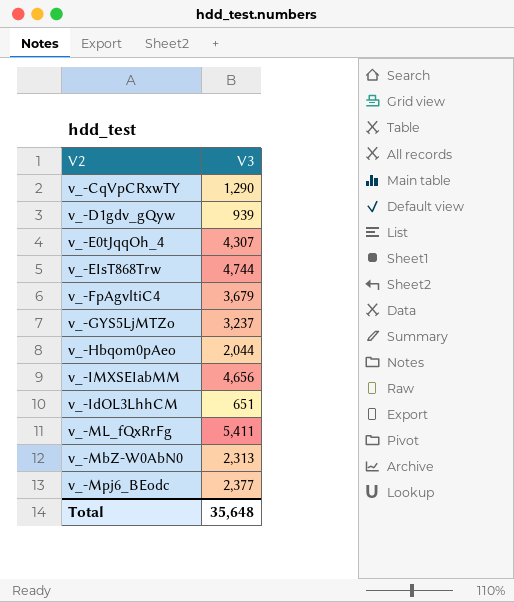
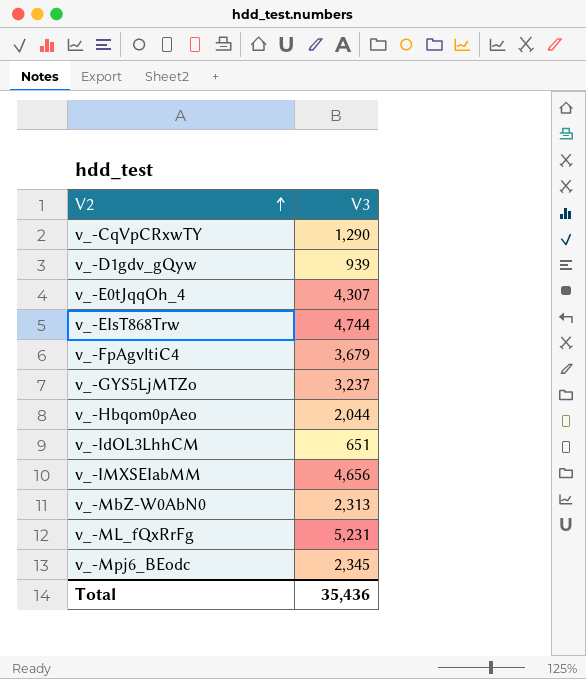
row order: none -> V2 ascending
v_-ML_fQxRrFg | V3: 5,411 -> 5,231
v_-Mpj6_BEodc | V3: 2,377 -> 2,345
Total | V3: 35,648 -> 35,436

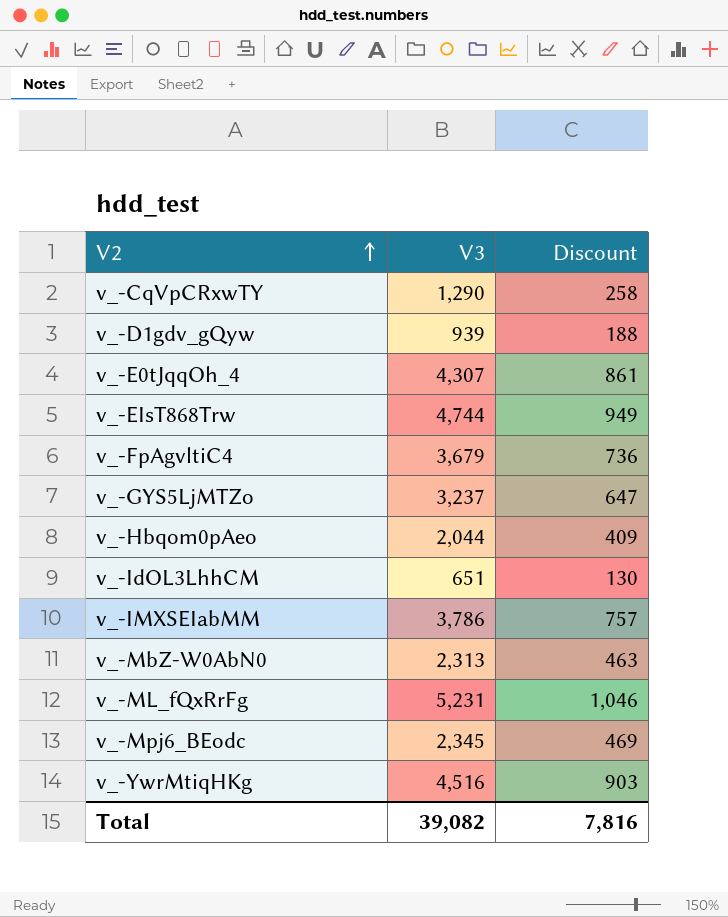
column Discount | formula: none -> [V3] * 0.2
v_-IMXSEIabMM | V3: 4,656 -> 3,786
row v_-YwrMtiqHKg: none -> 4,516 | 903
Total | V3: 35,436 -> 39,082

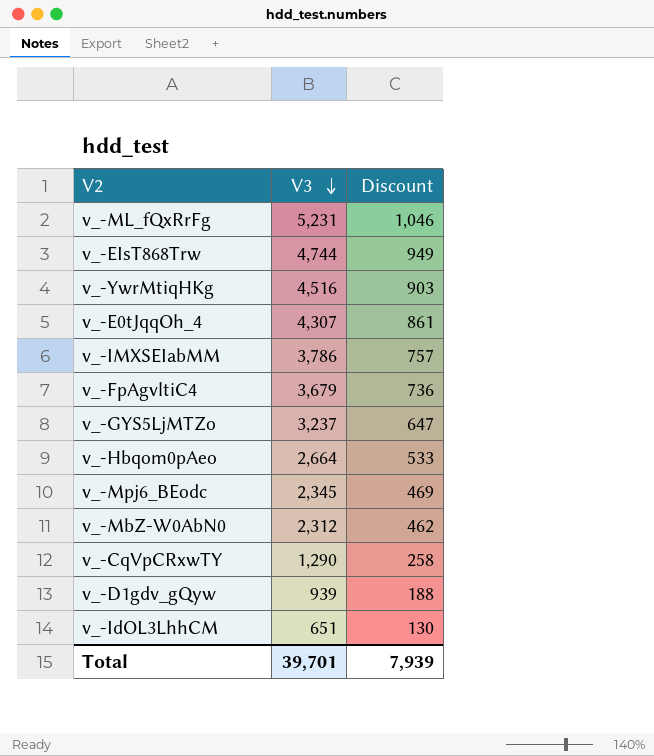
row order: V2 ascending -> V3 descending
v_-Hbqom0pAeo | V3: 2,044 -> 2,664
v_-Hbqom0pAeo | Discount: 409 -> 533
v_-MbZ-W0AbN0 | V3: 2,313 -> 2,312
v_-MbZ-W0AbN0 | Discount: 463 -> 462
Total | V3: 39,082 -> 39,701
Total | Discount: 7,816 -> 7,939

